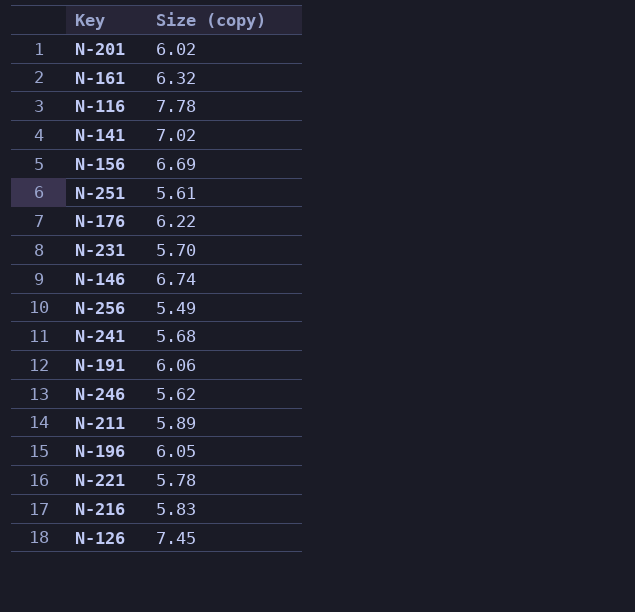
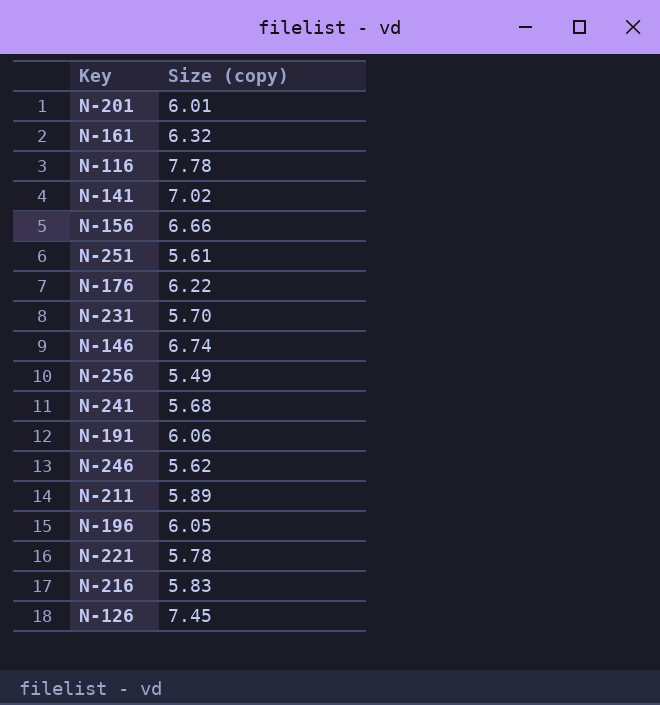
N-201 | Size (copy): 6.02 -> 6.01
N-156 | Size (copy): 6.69 -> 6.66

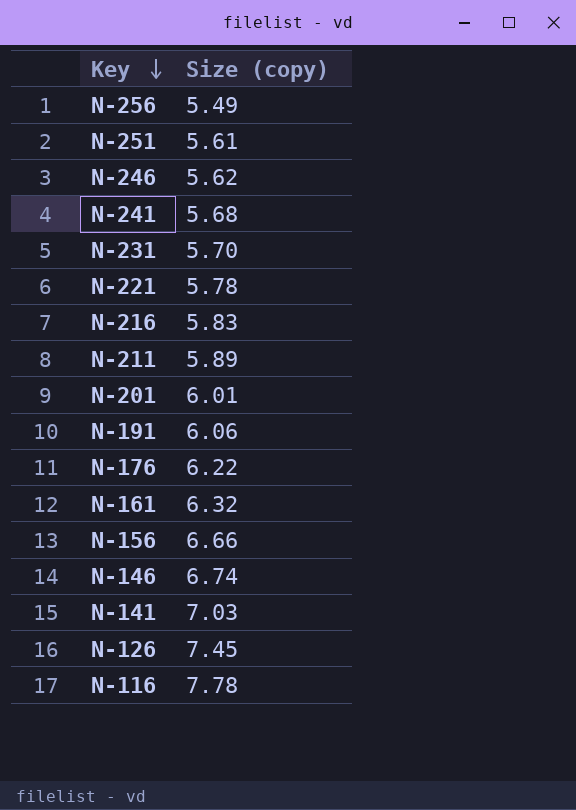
row order: none -> Key descending
row N-196: 6.05 -> none
N-141 | Size (copy): 7.02 -> 7.03

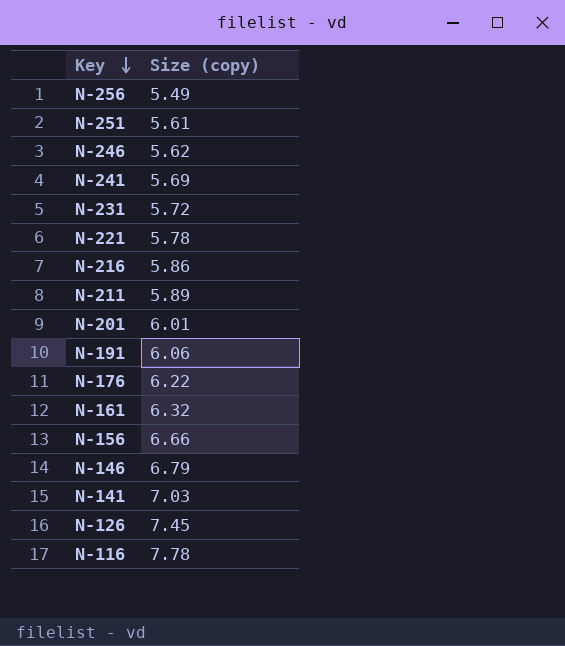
N-241 | Size (copy): 5.68 -> 5.69
N-231 | Size (copy): 5.70 -> 5.72
N-216 | Size (copy): 5.83 -> 5.86
N-146 | Size (copy): 6.74 -> 6.79

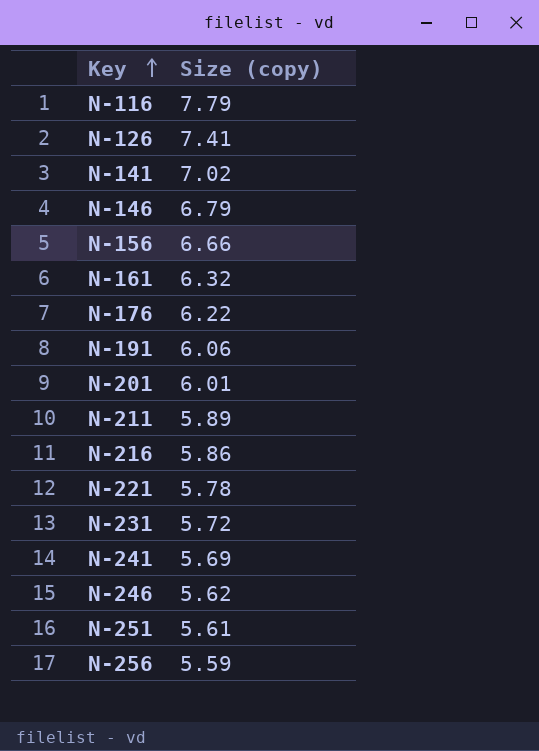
row order: Key descending -> Key ascending
N-116 | Size (copy): 7.78 -> 7.79
N-126 | Size (copy): 7.45 -> 7.41
N-141 | Size (copy): 7.03 -> 7.02
N-256 | Size (copy): 5.49 -> 5.59

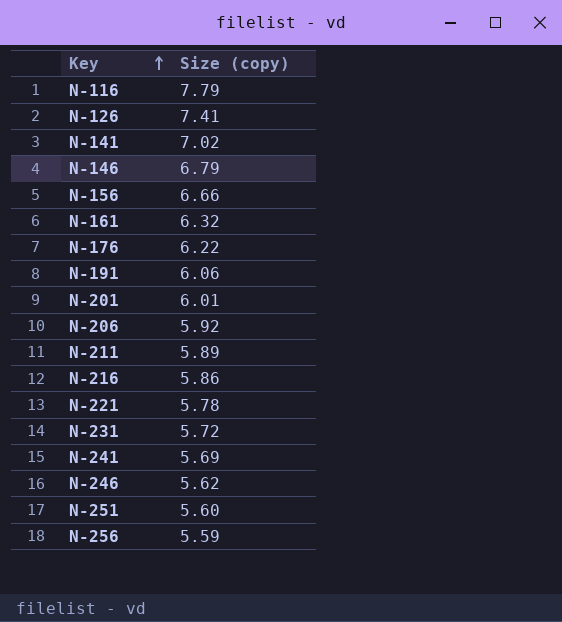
row N-206: none -> 5.92
N-251 | Size (copy): 5.61 -> 5.60

